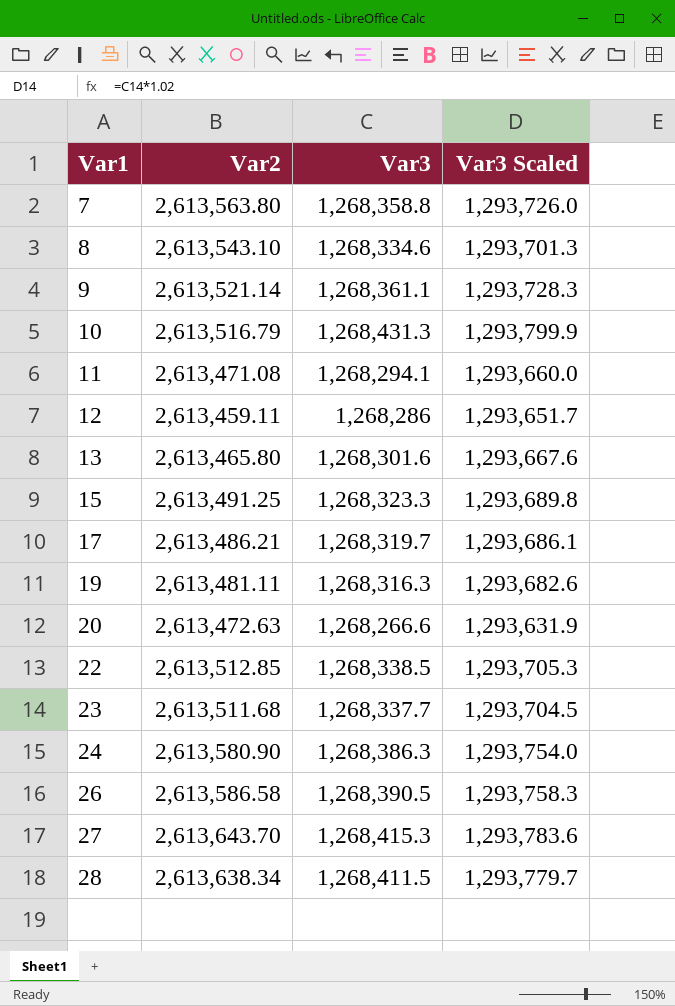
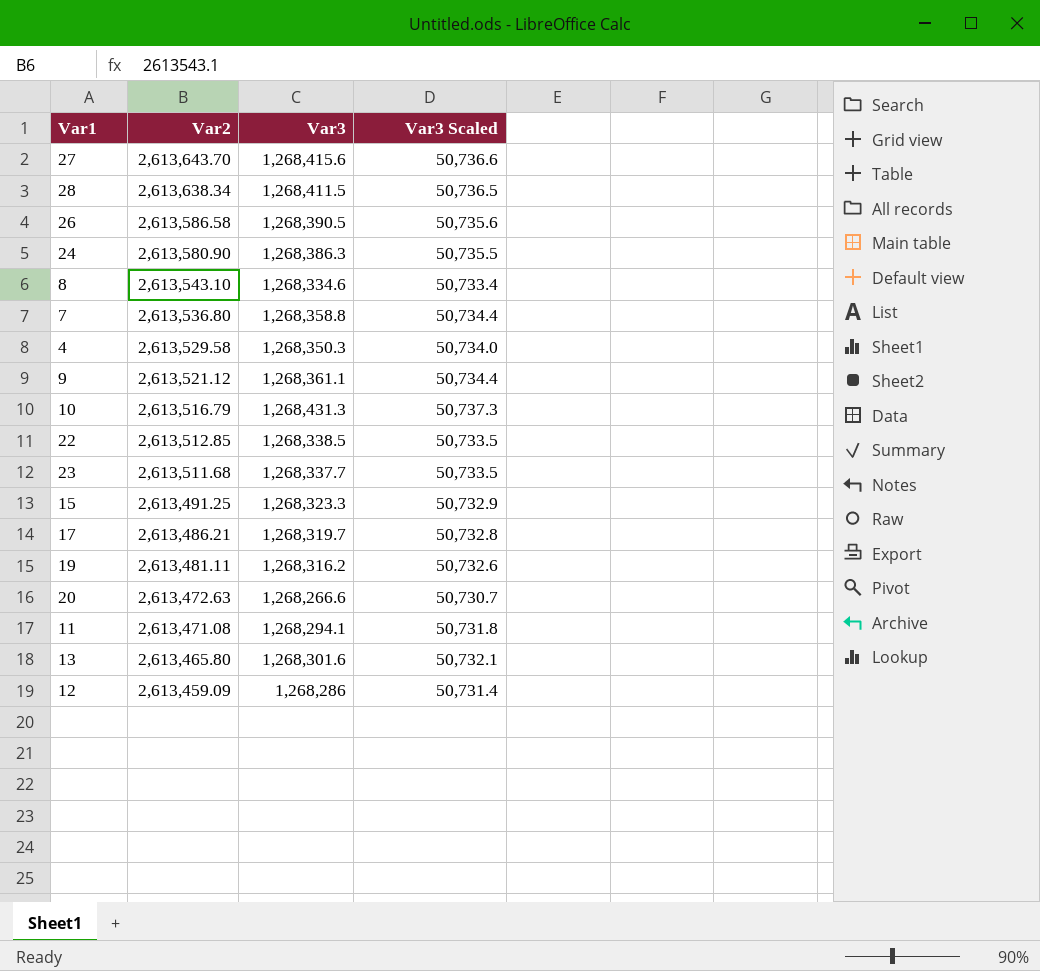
row order: Var1 ascending -> Var2 descending
column Var3 Scaled | formula: [Var3] * 1.02 -> [Var3] * 0.04
27 | Var3: 1,268,415.3 -> 1,268,415.6
7 | Var2: 2,613,563.80 -> 2,613,536.80
row 4: none -> 2,613,529.58 | 1,268,350.3 | 50,734.0
9 | Var2: 2,613,521.14 -> 2,613,521.12
19 | Var3: 1,268,316.3 -> 1,268,316.2
12 | Var2: 2,613,459.11 -> 2,613,459.09

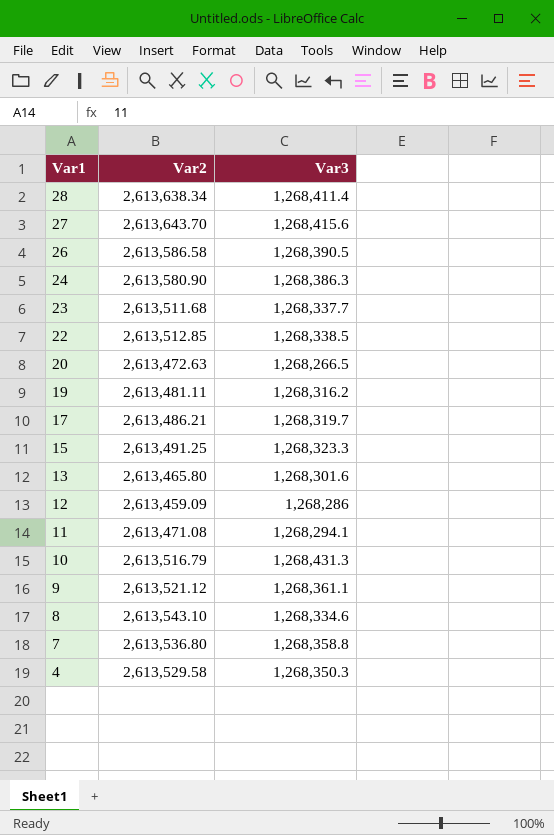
row order: Var2 descending -> Var1 descending
column Var3 Scaled | formula: [Var3] * 0.04 -> none
28 | Var3: 1,268,411.5 -> 1,268,411.4
20 | Var3: 1,268,266.6 -> 1,268,266.5

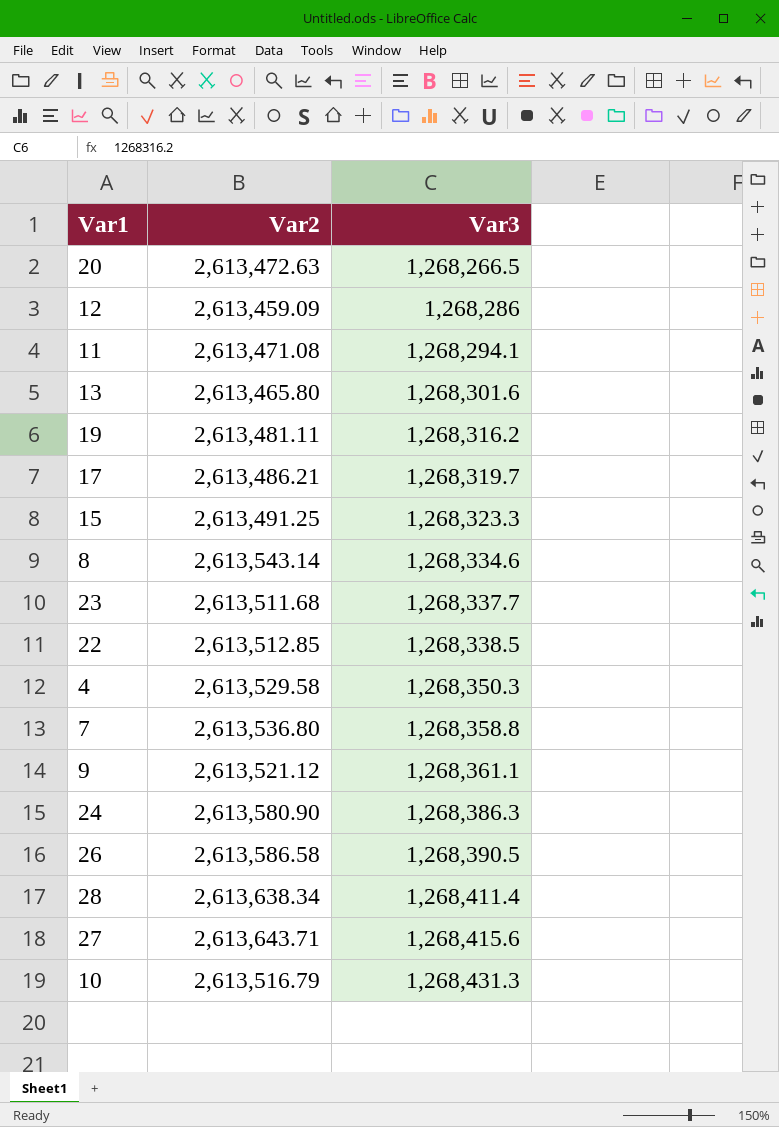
row order: Var1 descending -> Var3 ascending
8 | Var2: 2,613,543.10 -> 2,613,543.14
27 | Var2: 2,613,643.70 -> 2,613,643.71

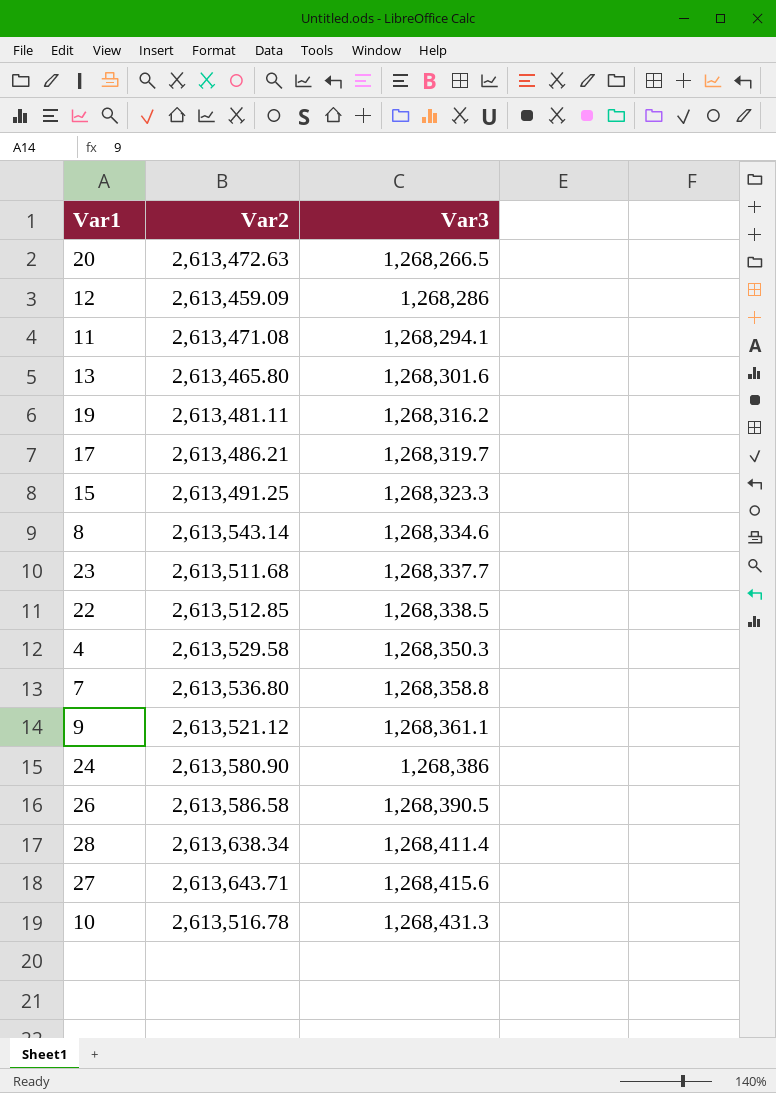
24 | Var3: 1,268,386.3 -> 1,268,386
10 | Var2: 2,613,516.79 -> 2,613,516.78

